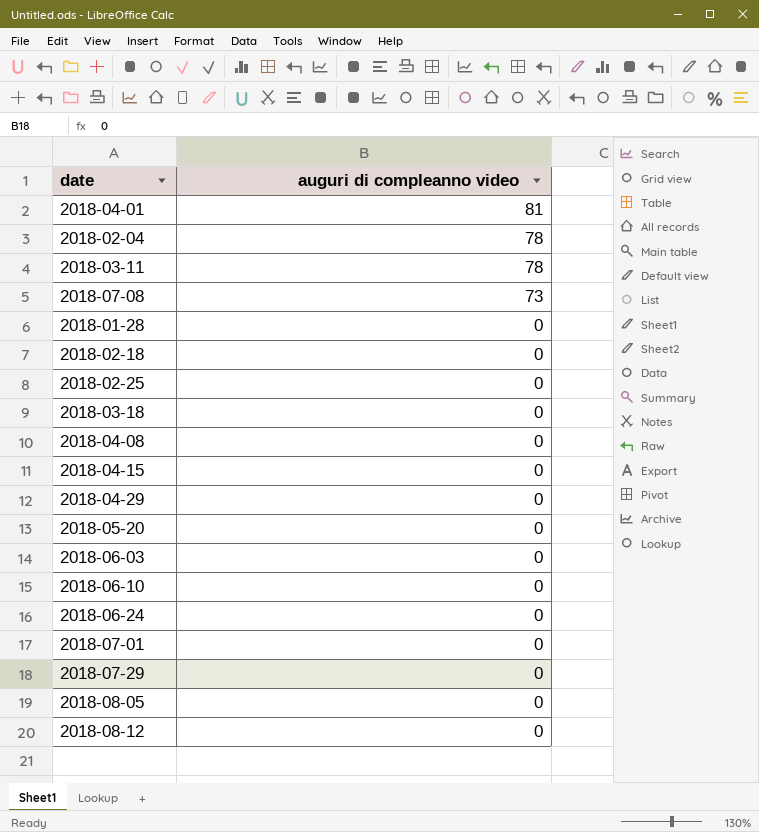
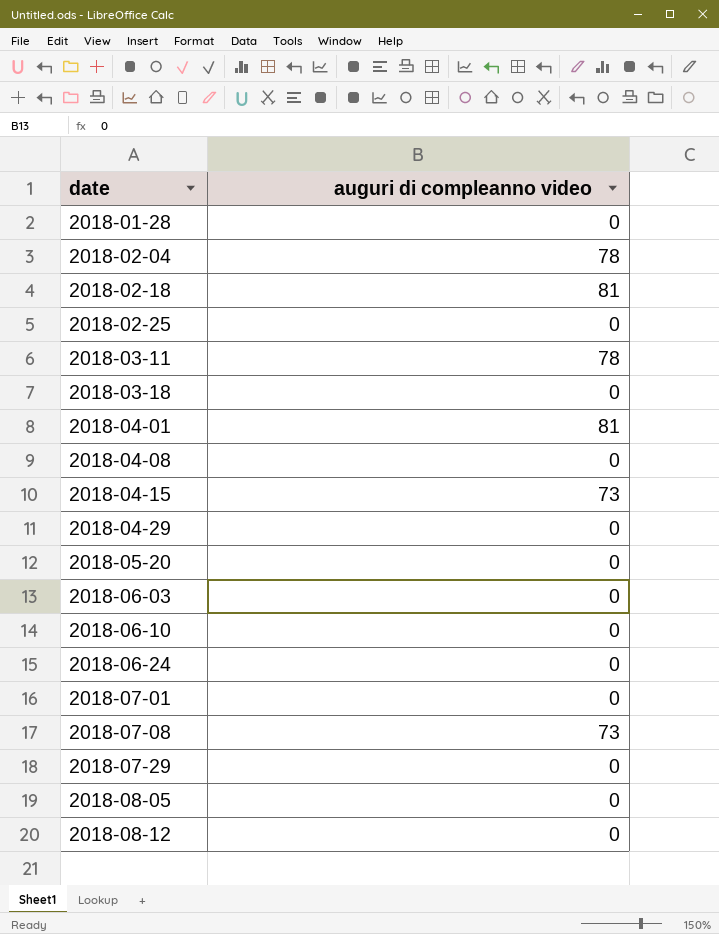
row order: auguri di compleanno video descending -> date ascending
2018-02-18 | auguri di compleanno video: 0 -> 81
2018-04-15 | auguri di compleanno video: 0 -> 73

